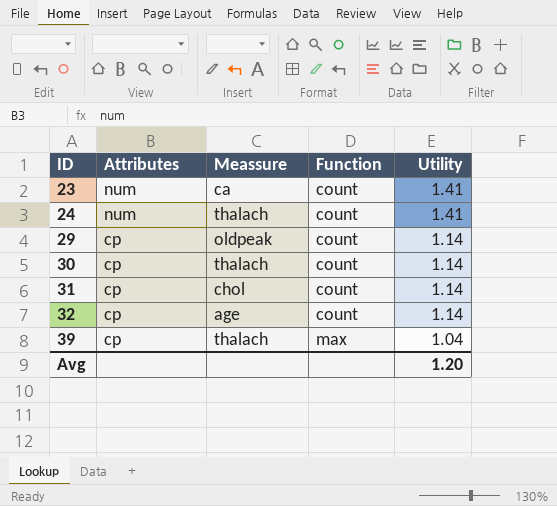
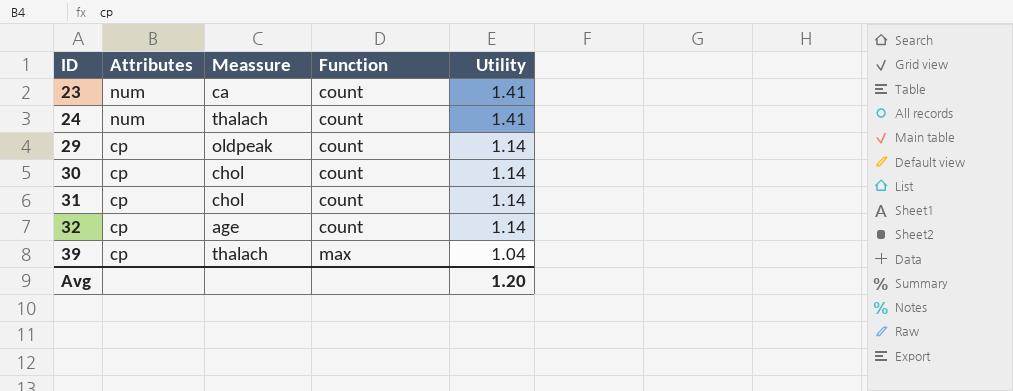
30 | Meassure: thalach -> chol

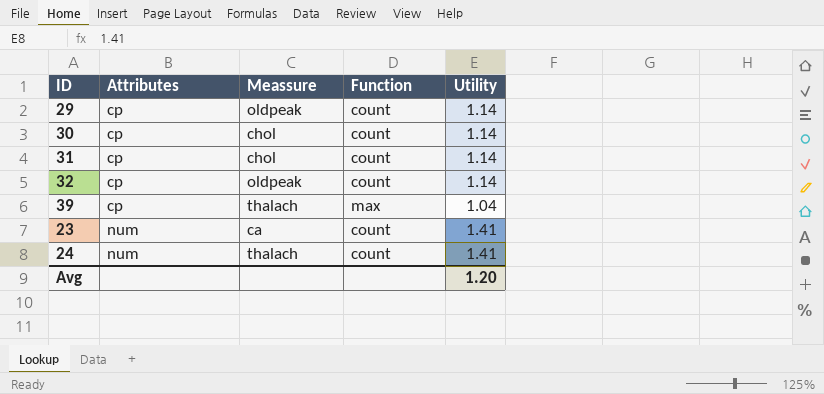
row order: ID ascending -> Attributes ascending
32 | Meassure: age -> oldpeak

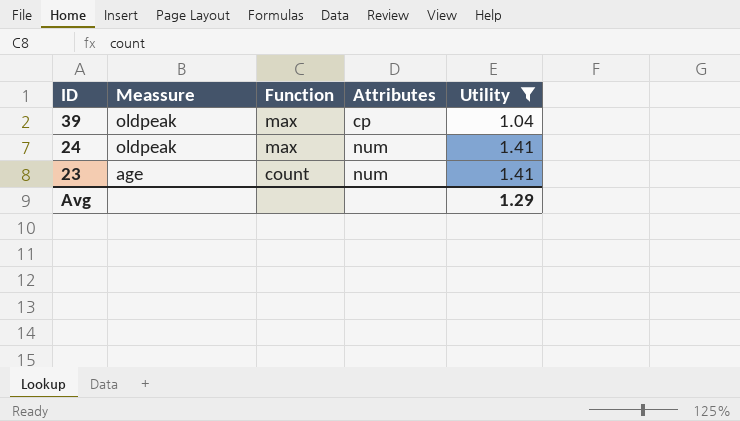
filter: none -> Utility != 1.14
row order: Attributes ascending -> ID descending
column Attributes | position: 2 -> 4
39 | Meassure: thalach -> oldpeak
24 | Meassure: thalach -> oldpeak
24 | Function: count -> max
23 | Meassure: ca -> age
Avg | Utility: 1.20 -> 1.29

